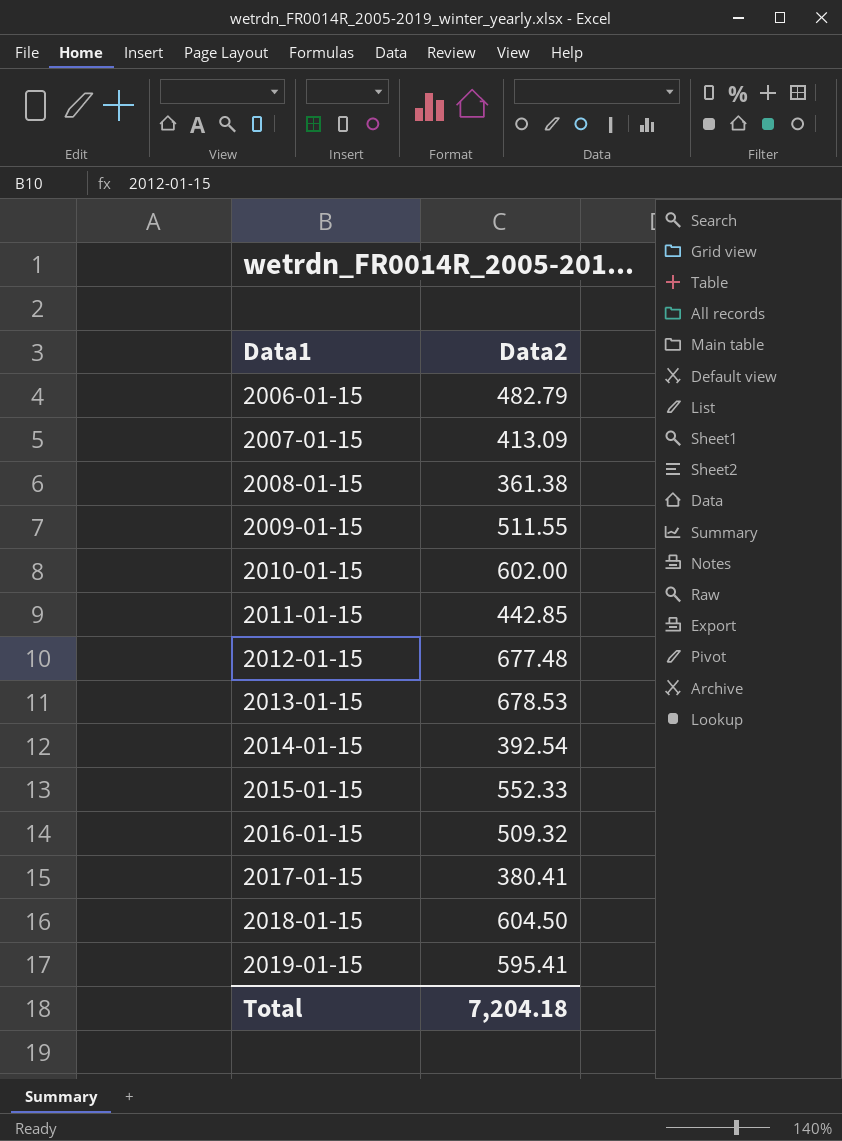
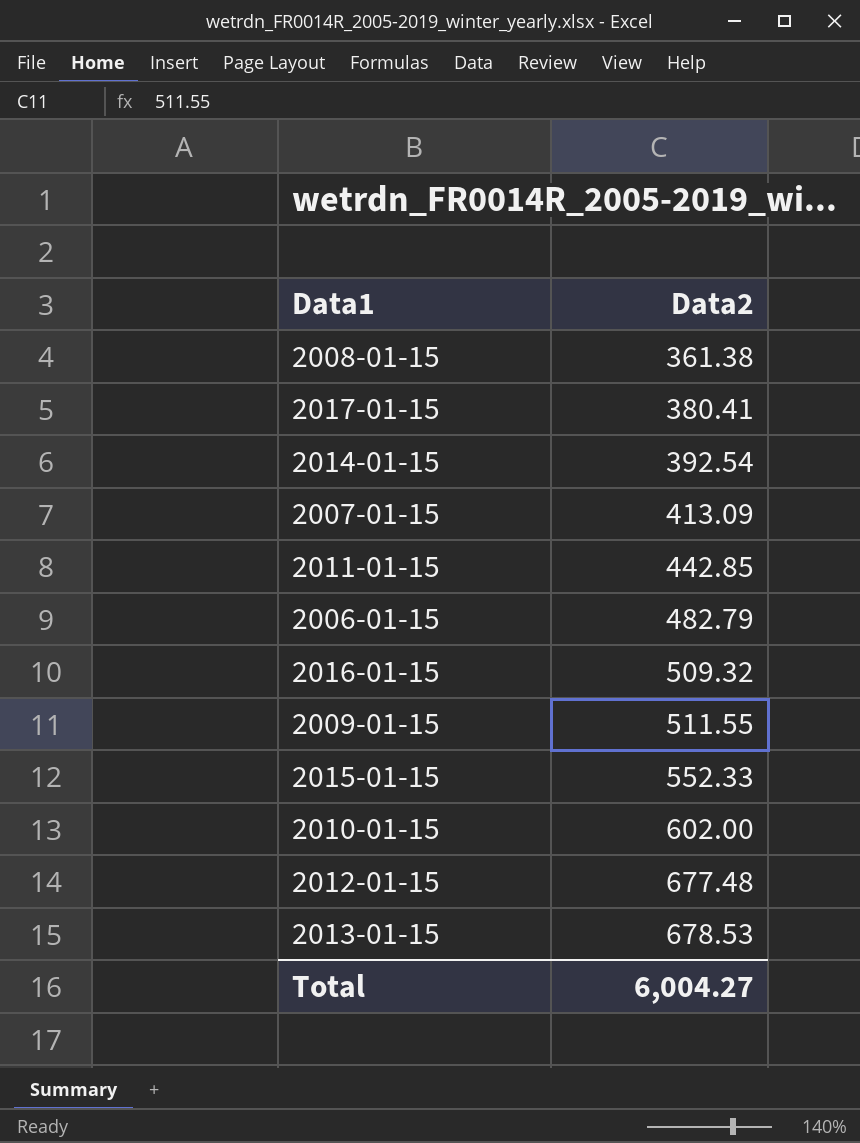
row order: Data1 ascending -> Data2 ascending
row 2018-01-15: 604.50 -> none
row 2019-01-15: 595.41 -> none
Total | Data2: 7,204.18 -> 6,004.27

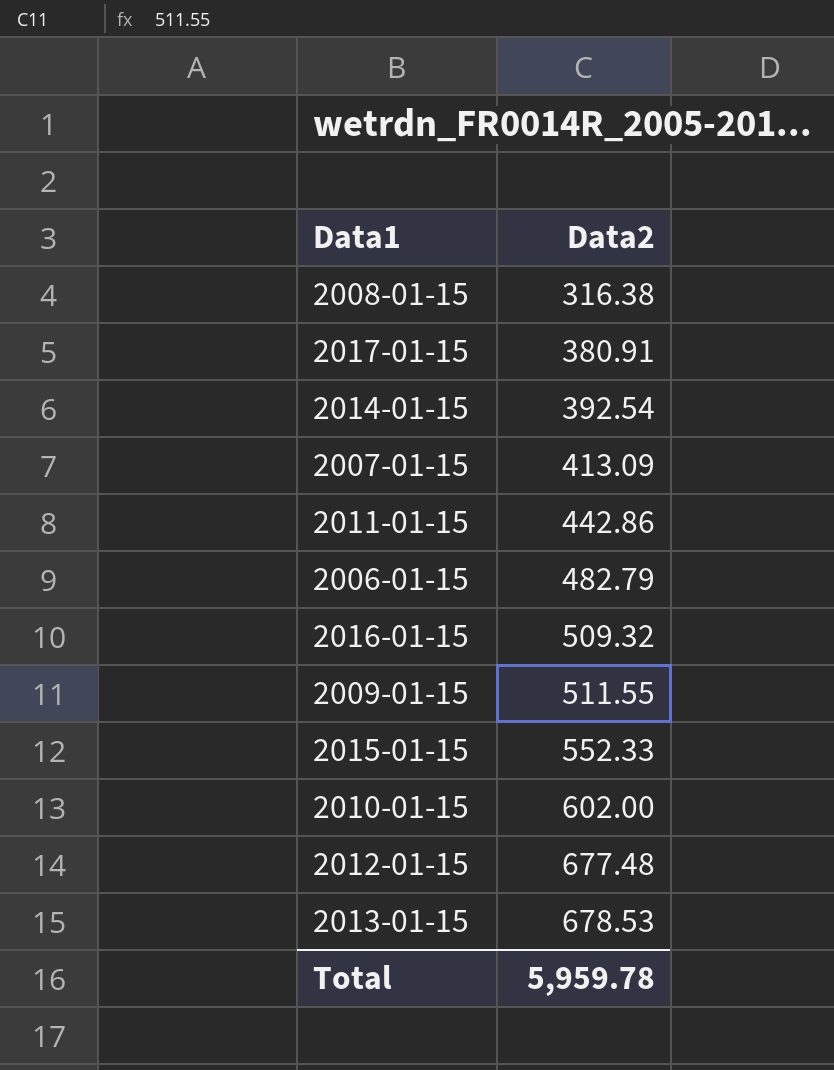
2008-01-15 | Data2: 361.38 -> 316.38
2017-01-15 | Data2: 380.41 -> 380.91
2011-01-15 | Data2: 442.85 -> 442.86
Total | Data2: 6,004.27 -> 5,959.78

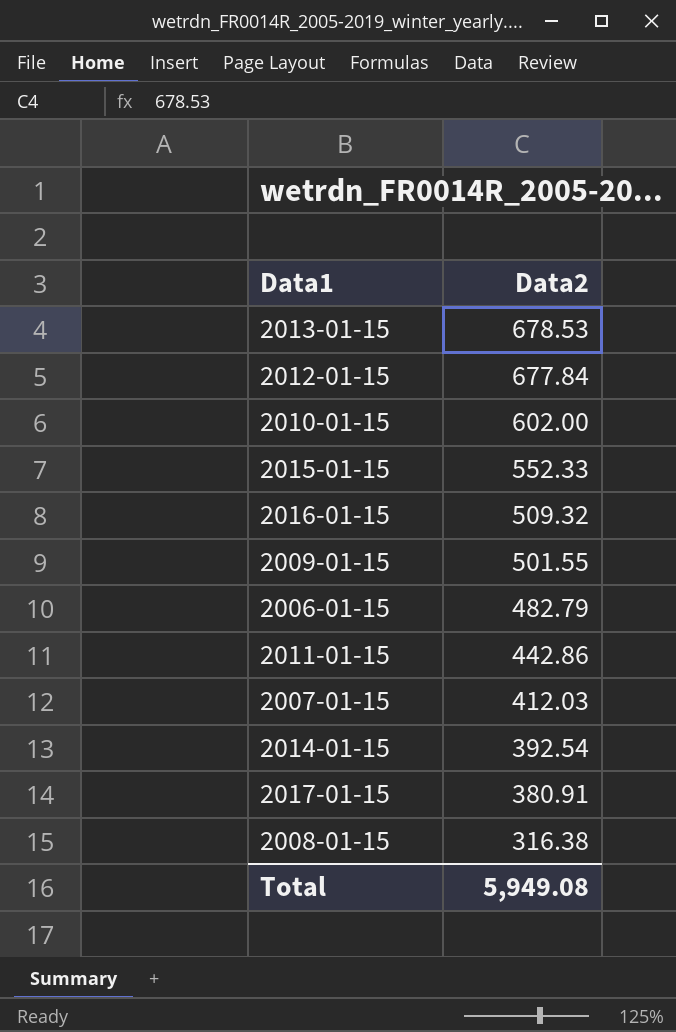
row order: Data2 ascending -> Data2 descending
2012-01-15 | Data2: 677.48 -> 677.84
2009-01-15 | Data2: 511.55 -> 501.55
2007-01-15 | Data2: 413.09 -> 412.03
Total | Data2: 5,959.78 -> 5,949.08

